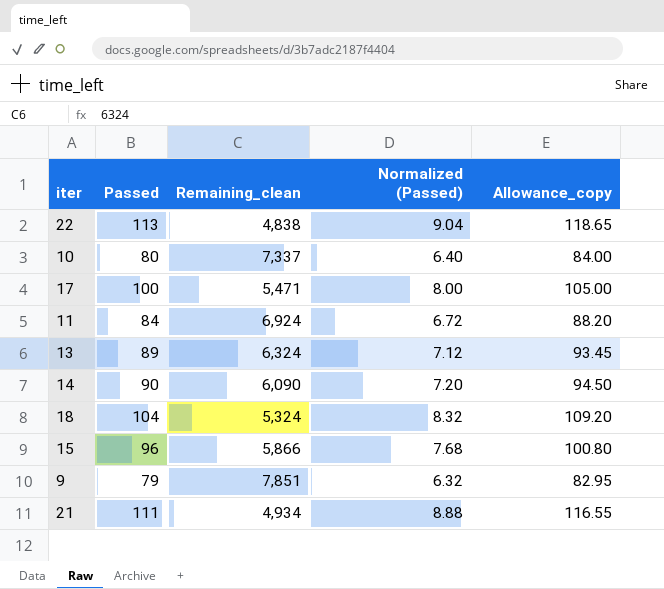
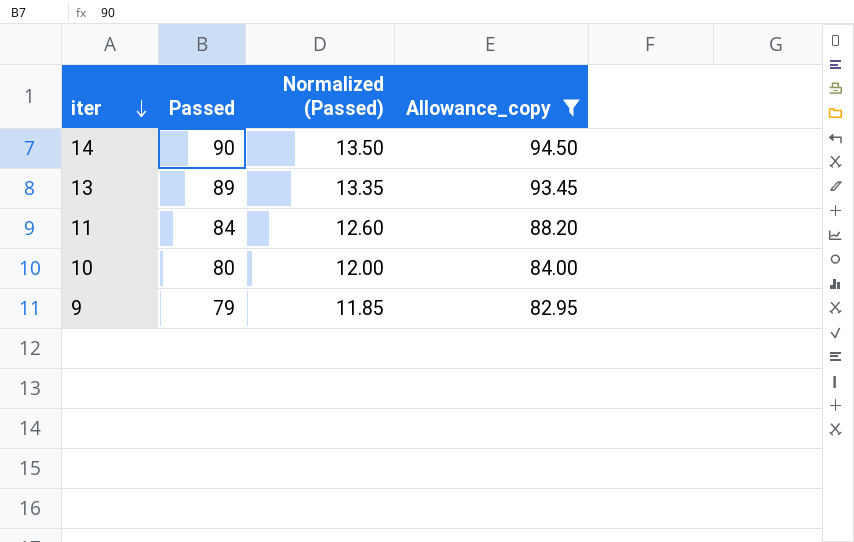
filter: none -> Allowance_copy <= 94.50
row order: none -> iter descending
column Remaining_clean | position: 3 -> none
column Normalized (Passed) | formula: [Passed] * 0.08 -> [Passed] * 0.15

